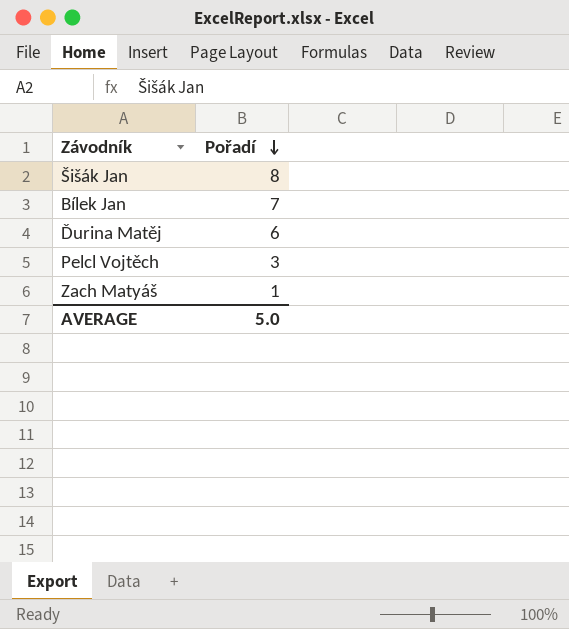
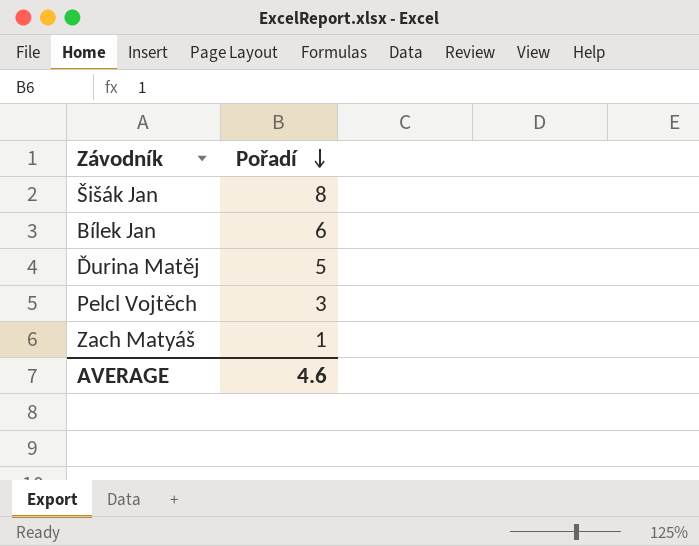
Bílek Jan | Pořadí: 7 -> 6
Ďurina Matěj | Pořadí: 6 -> 5
AVERAGE | Pořadí: 5.0 -> 4.6

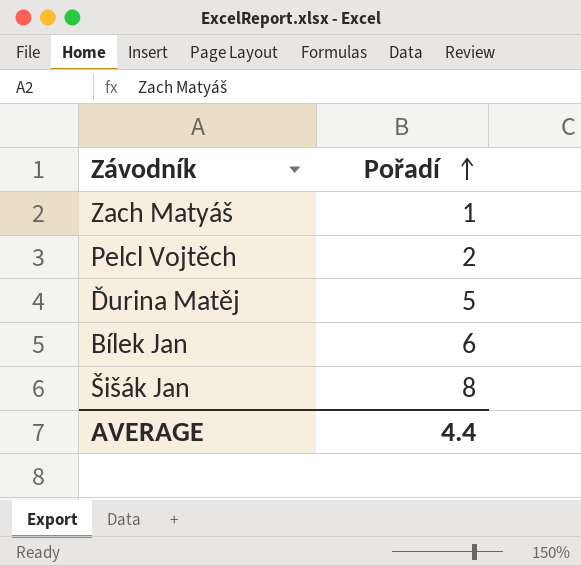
row order: Pořadí descending -> Pořadí ascending
Pelcl Vojtěch | Pořadí: 3 -> 2
AVERAGE | Pořadí: 4.6 -> 4.4

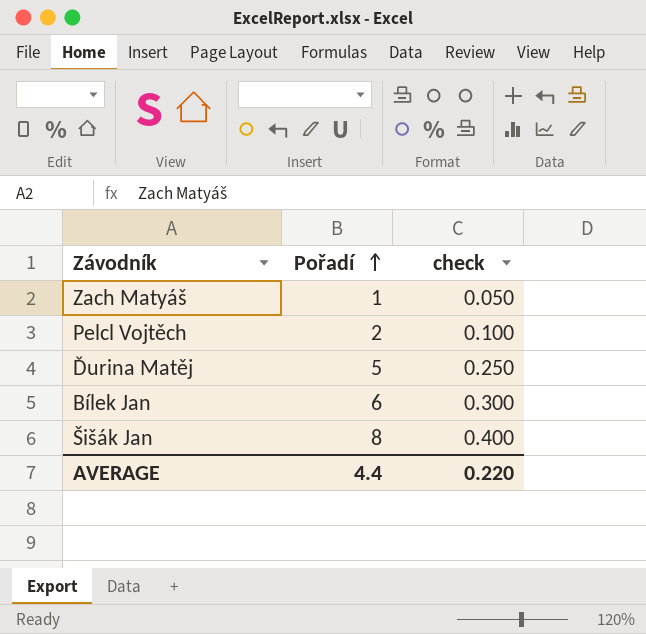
column check | formula: none -> [Pořadí] * 0.05

